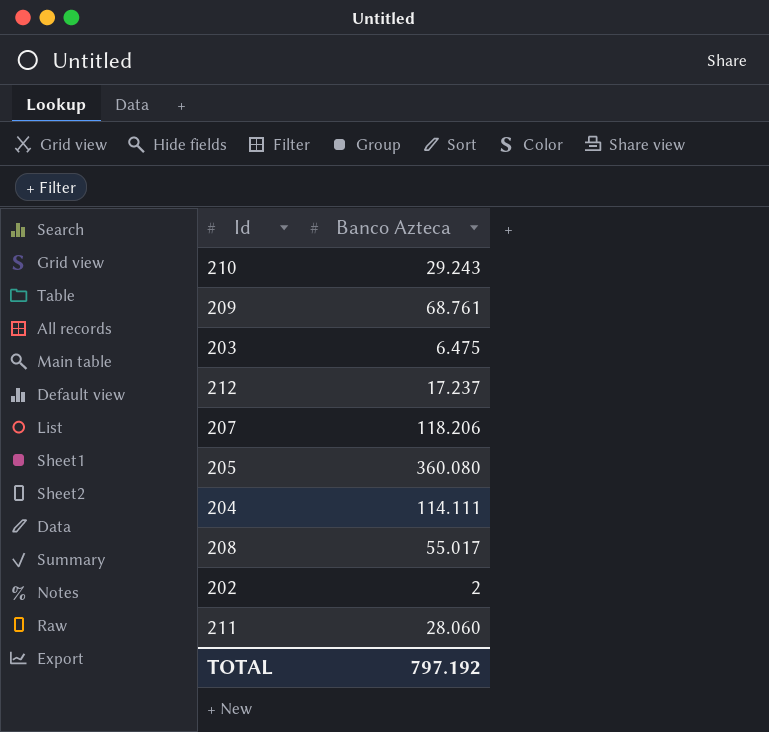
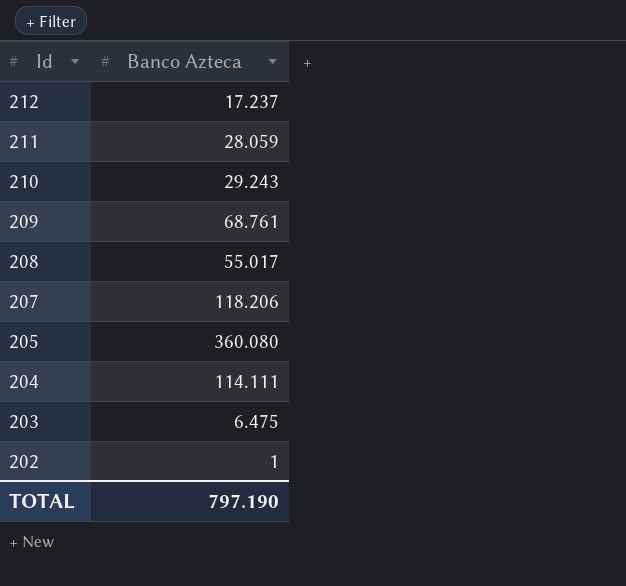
row order: none -> Id descending
211 | Banco Azteca: 28.060 -> 28.059
202 | Banco Azteca: 2 -> 1
TOTAL | Banco Azteca: 797.192 -> 797.190

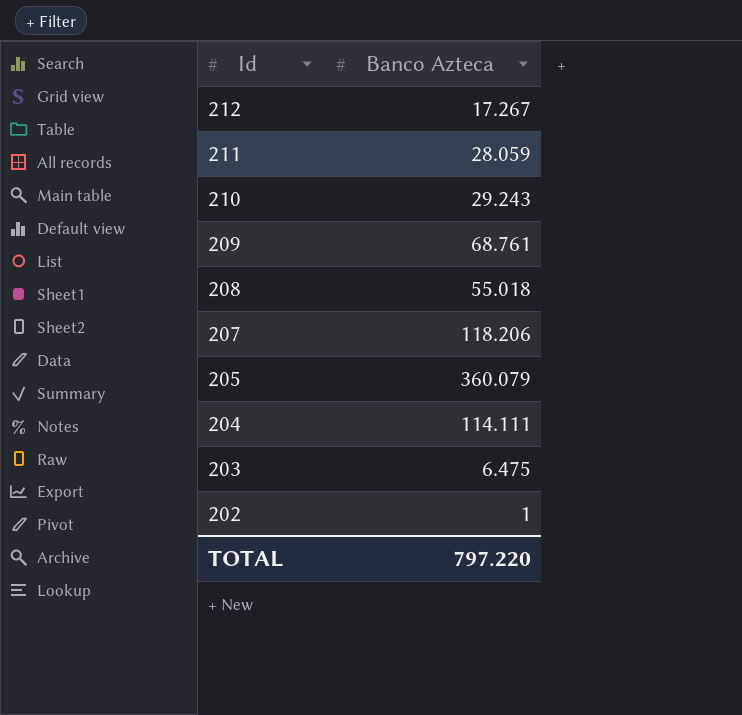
212 | Banco Azteca: 17.237 -> 17.267
208 | Banco Azteca: 55.017 -> 55.018
205 | Banco Azteca: 360.080 -> 360.079
TOTAL | Banco Azteca: 797.190 -> 797.220

